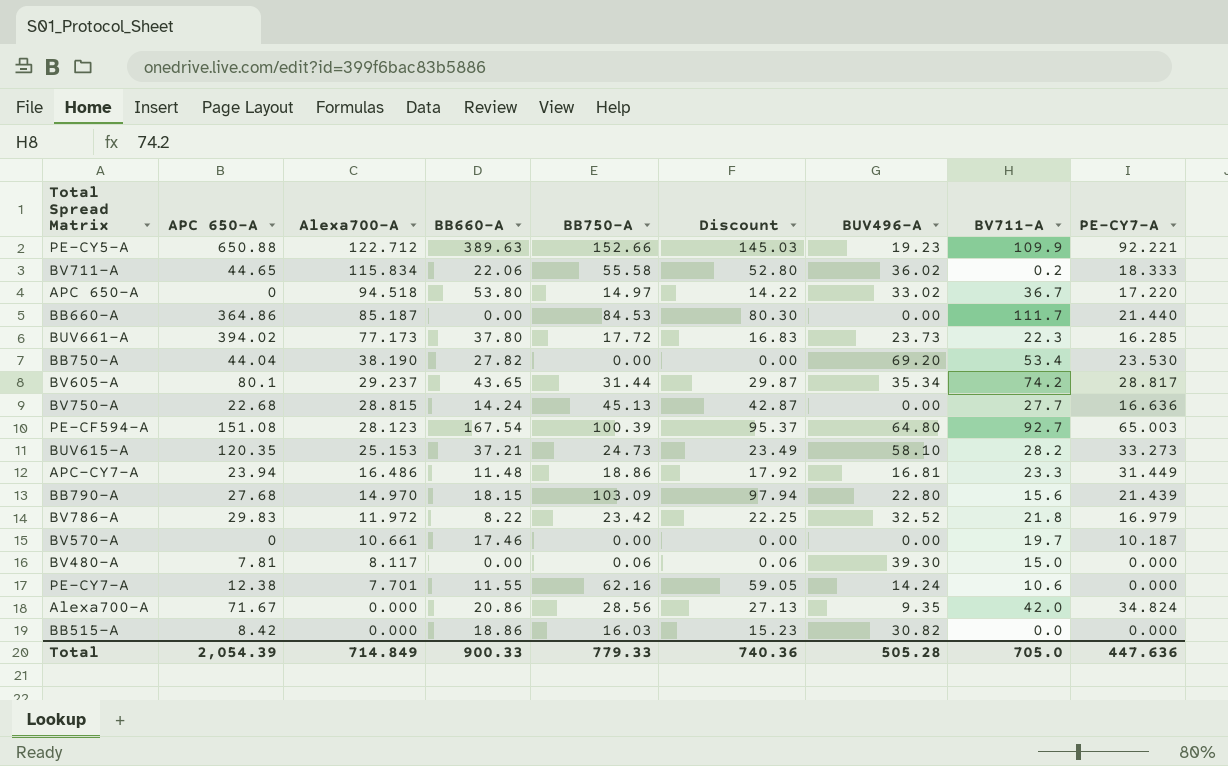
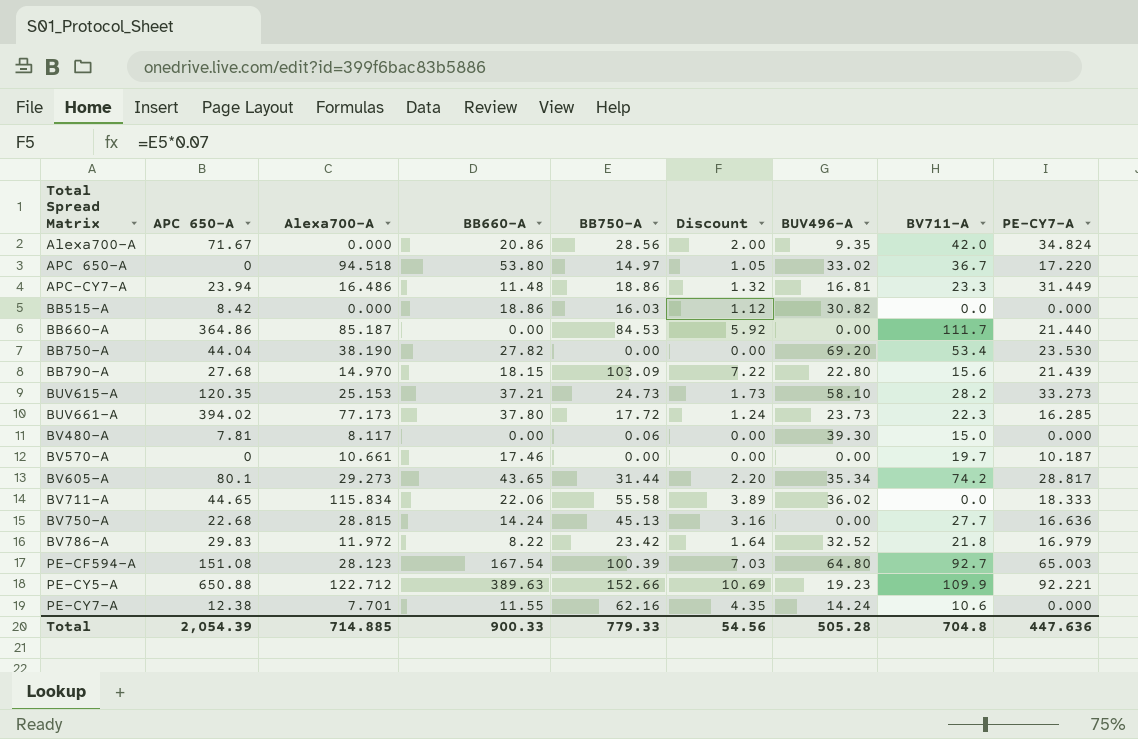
row order: Alexa700-A descending -> Total Spread Matrix ascending
column Discount | formula: [BB750-A] * 0.95 -> [BB750-A] * 0.07
BV605-A | Alexa700-A: 29.237 -> 29.273
BV711-A | BV711-A: 0.2 -> 0.0
Total | Alexa700-A: 714.849 -> 714.885
Total | Discount: 740.36 -> 54.56
Total | BV711-A: 705.0 -> 704.8

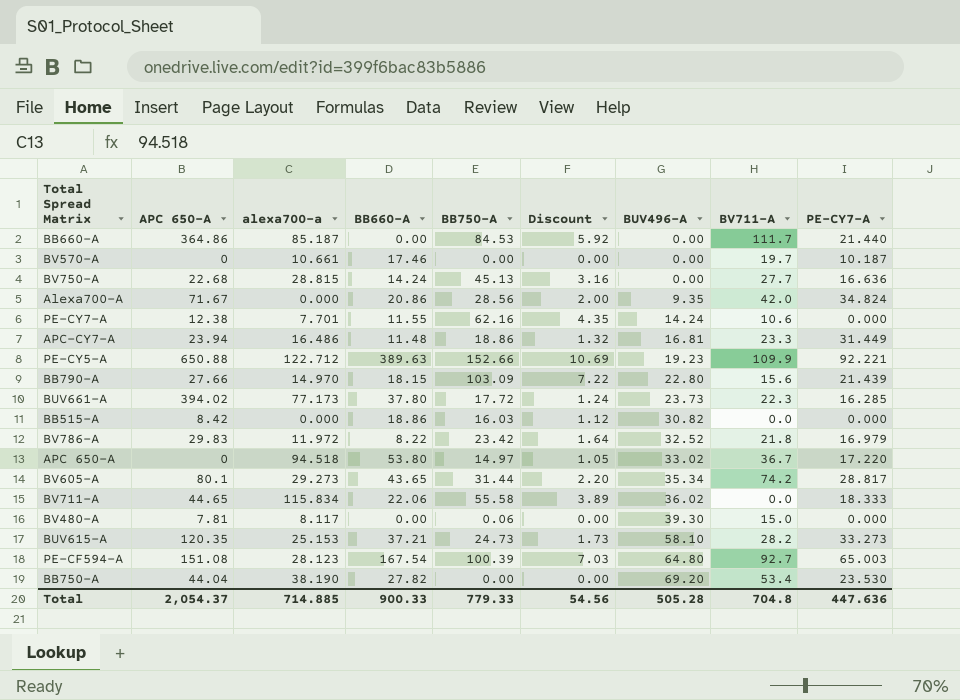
row order: Total Spread Matrix ascending -> BUV496-A ascending
column name: Alexa700-A -> alexa700-a
BB790-A | APC 650-A: 27.68 -> 27.66
Total | APC 650-A: 2,054.39 -> 2,054.37

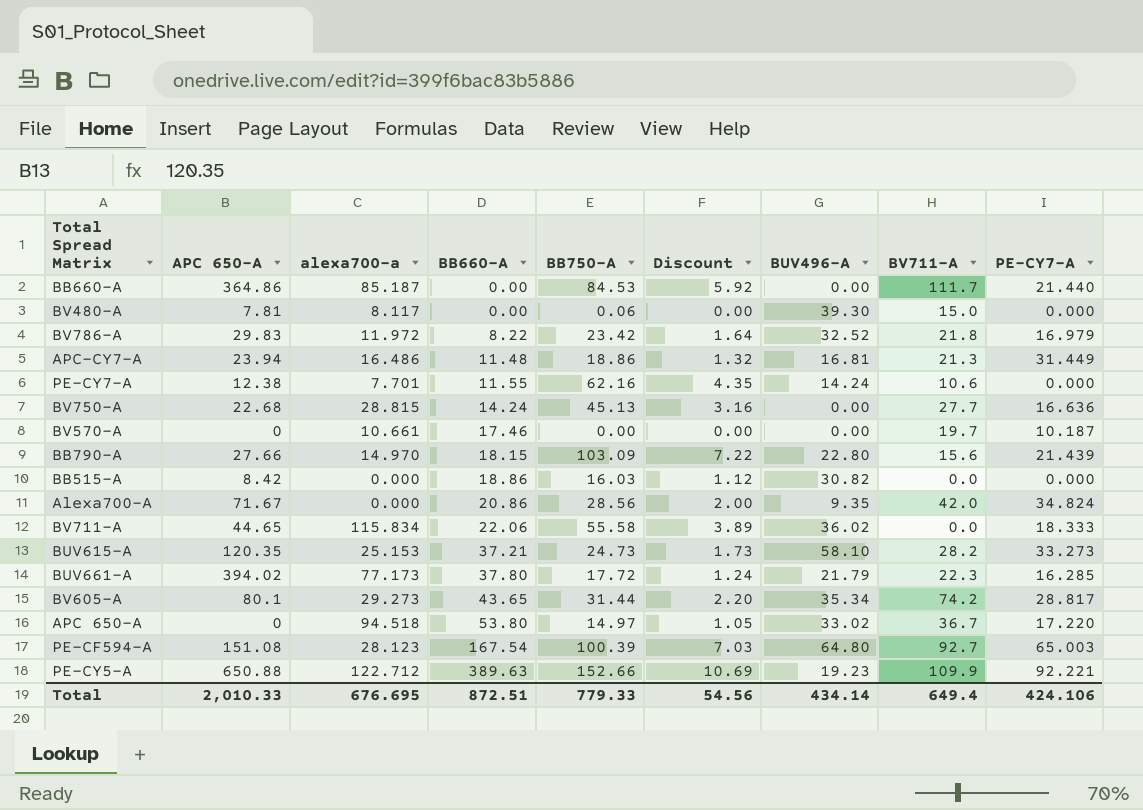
row order: BUV496-A ascending -> BB660-A ascending
row BB750-A: 44.04 | 38.190 | 27.82 | 0.00 | 0.00 | 69.20 | 53.4 | 23.530 -> none
APC-CY7-A | BV711-A: 23.3 -> 21.3
BUV661-A | BUV496-A: 23.73 -> 21.79
Total | APC 650-A: 2,054.37 -> 2,010.33
Total | alexa700-a: 714.885 -> 676.695
Total | BB660-A: 900.33 -> 872.51
Total | BUV496-A: 505.28 -> 434.14
Total | BV711-A: 704.8 -> 649.4
Total | PE-CY7-A: 447.636 -> 424.106

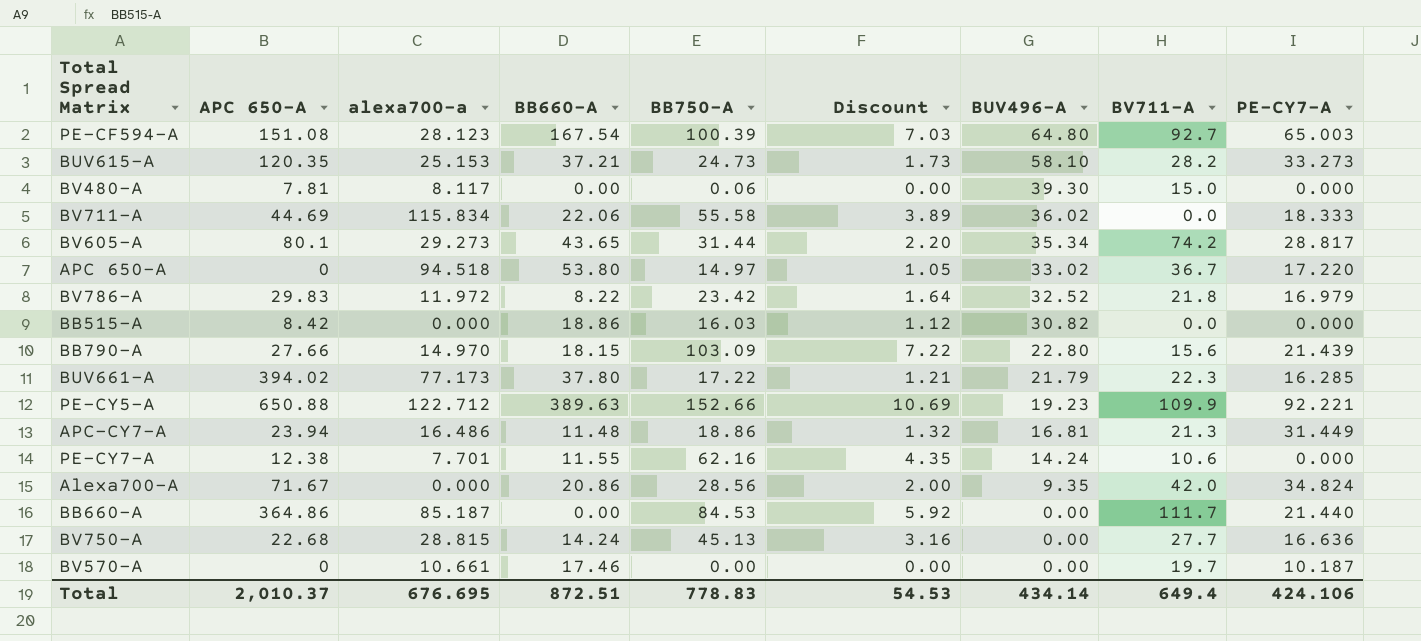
row order: BB660-A ascending -> BUV496-A descending
BV711-A | APC 650-A: 44.65 -> 44.69
BUV661-A | BB750-A: 17.72 -> 17.22
BUV661-A | Discount: 1.24 -> 1.21
Total | APC 650-A: 2,010.33 -> 2,010.37
Total | BB750-A: 779.33 -> 778.83
Total | Discount: 54.56 -> 54.53

